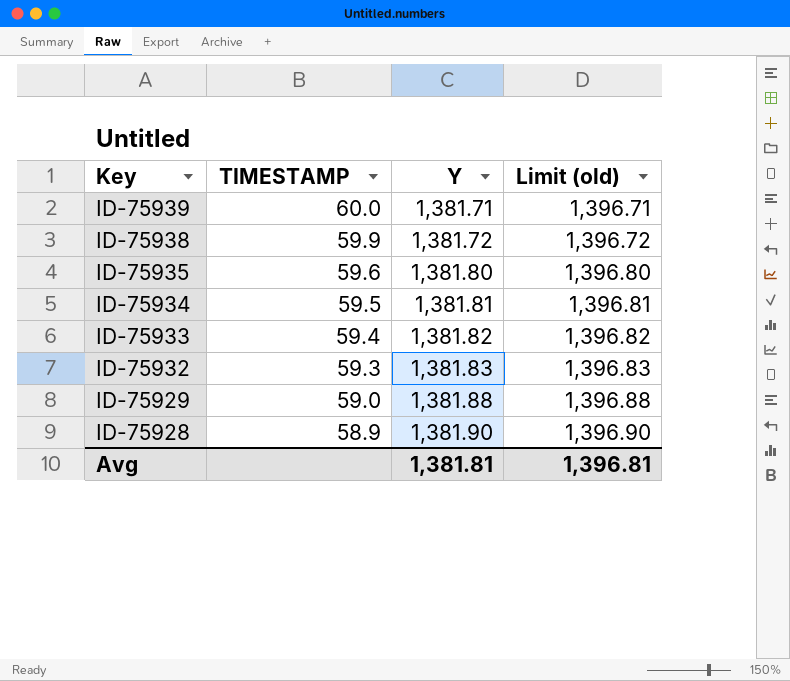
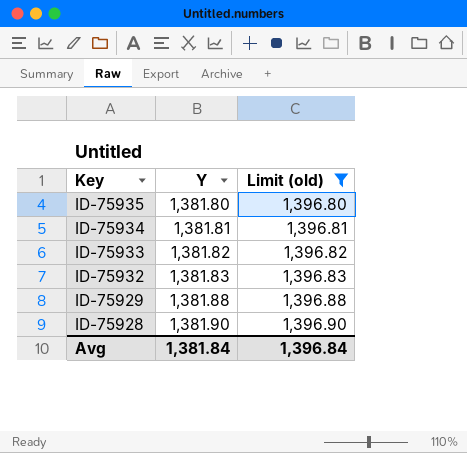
filter: none -> Limit (old) >= 1,396.80
column TIMESTAMP | position: 2 -> none
Avg | Y: 1,381.81 -> 1,381.84
Avg | Limit (old): 1,396.81 -> 1,396.84

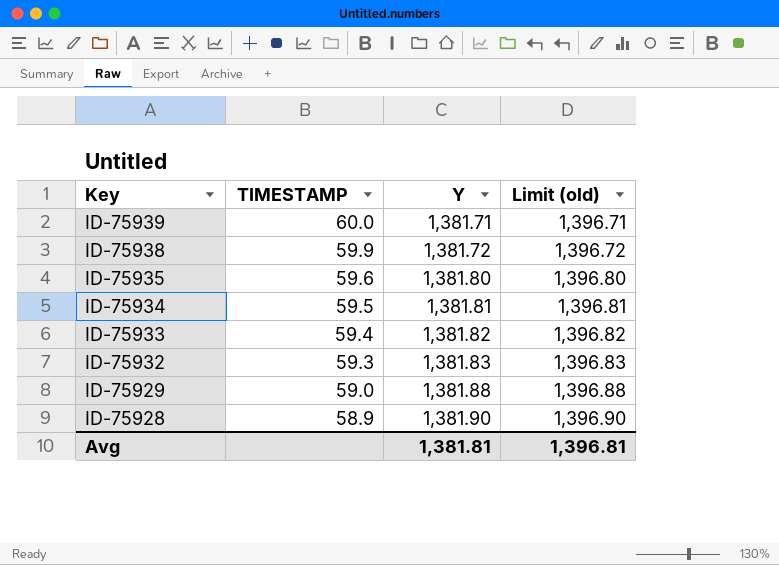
filter: Limit (old) >= 1,396.80 -> none
column TIMESTAMP | position: none -> 2
Avg | Y: 1,381.84 -> 1,381.81
Avg | Limit (old): 1,396.84 -> 1,396.81

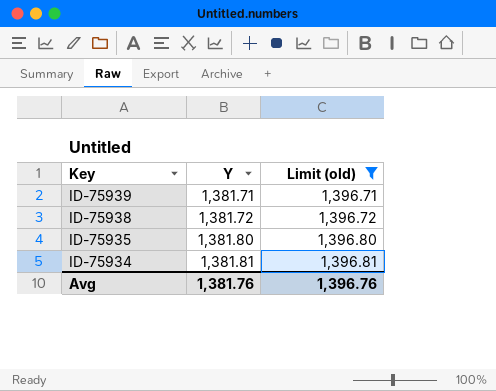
filter: none -> Limit (old) <= 1,396.81
column TIMESTAMP | position: 2 -> none
Avg | Y: 1,381.81 -> 1,381.76
Avg | Limit (old): 1,396.81 -> 1,396.76

